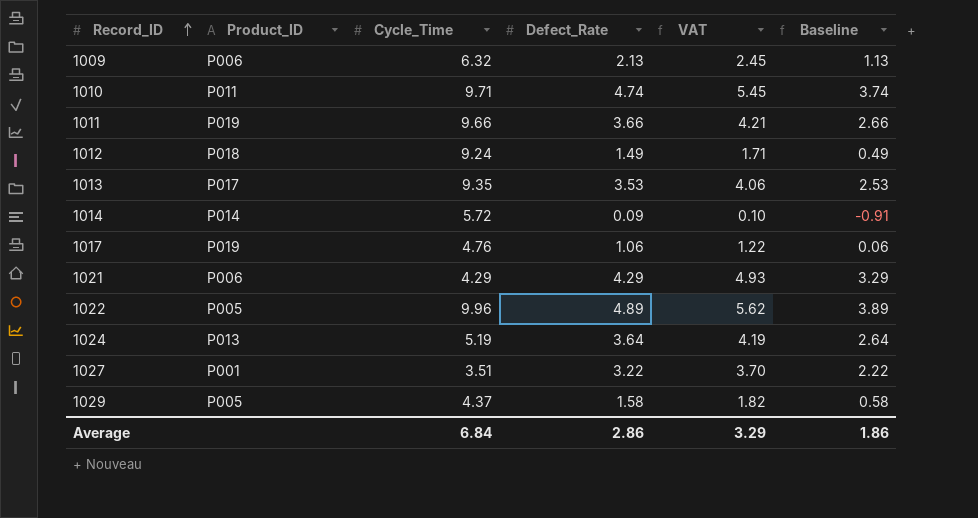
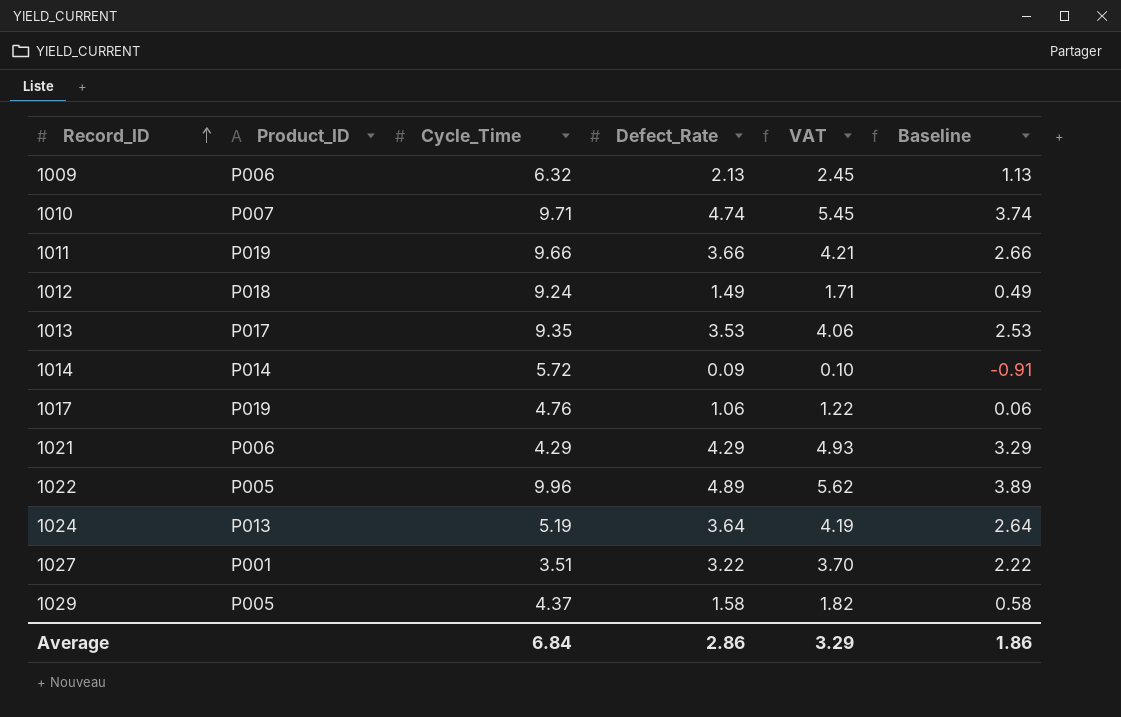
1010 | Product_ID: P011 -> P007

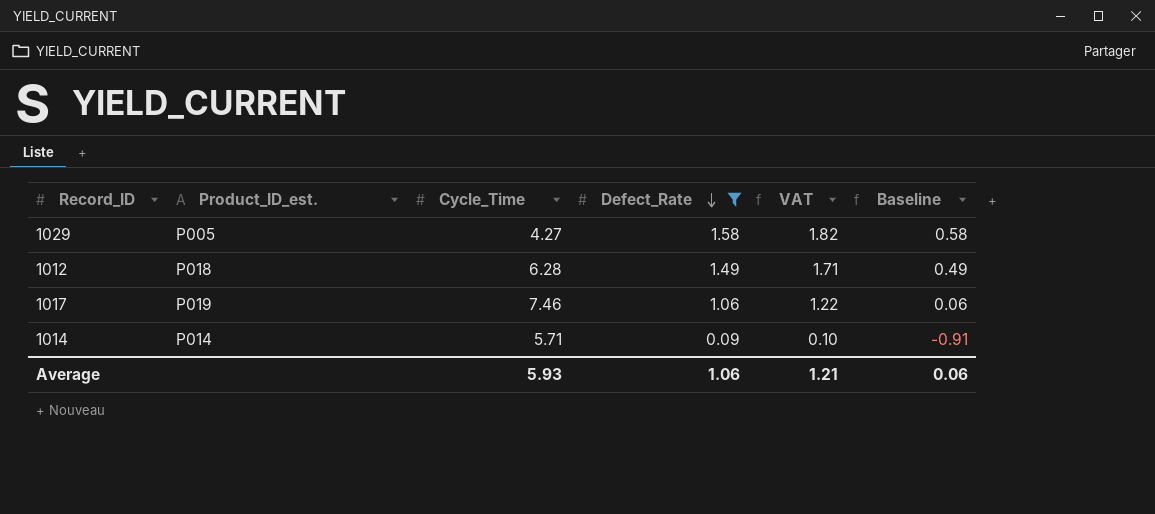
filter: none -> Defect_Rate <= 1.58
row order: Record_ID ascending -> Defect_Rate descending
column name: Product_ID -> Product_ID_est.
1029 | Cycle_Time: 4.37 -> 4.27
1012 | Cycle_Time: 9.24 -> 6.28
1017 | Cycle_Time: 4.76 -> 7.46
1014 | Cycle_Time: 5.72 -> 5.71
Average | Cycle_Time: 6.84 -> 5.93
Average | Defect_Rate: 2.86 -> 1.06
Average | VAT: 3.29 -> 1.21
Average | Baseline: 1.86 -> 0.06

